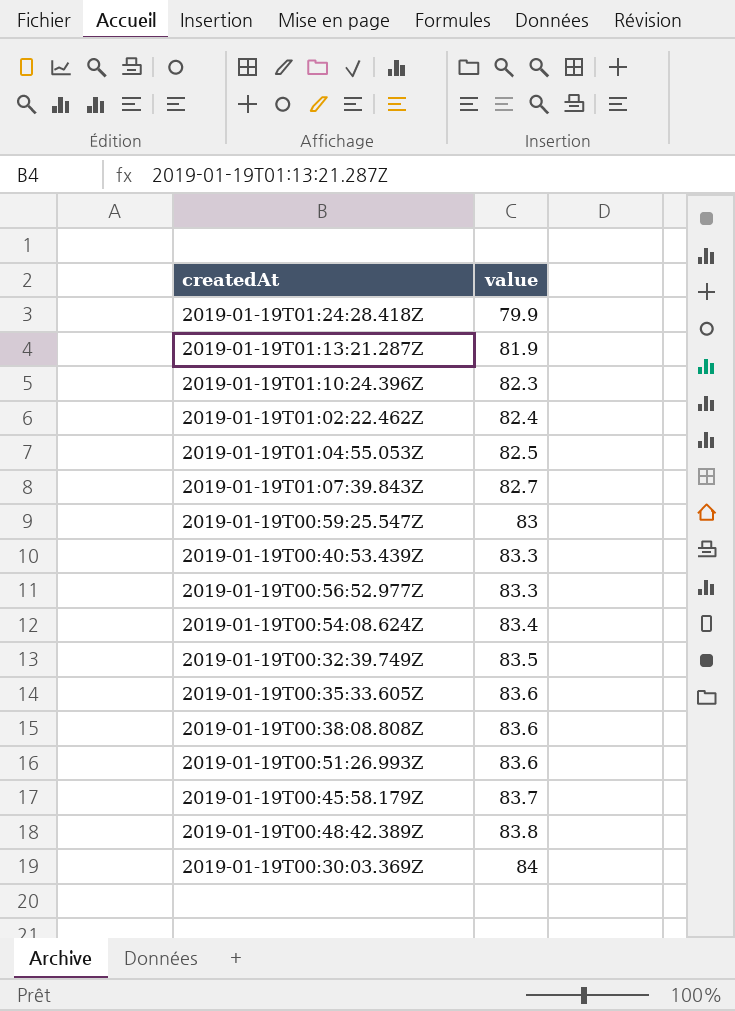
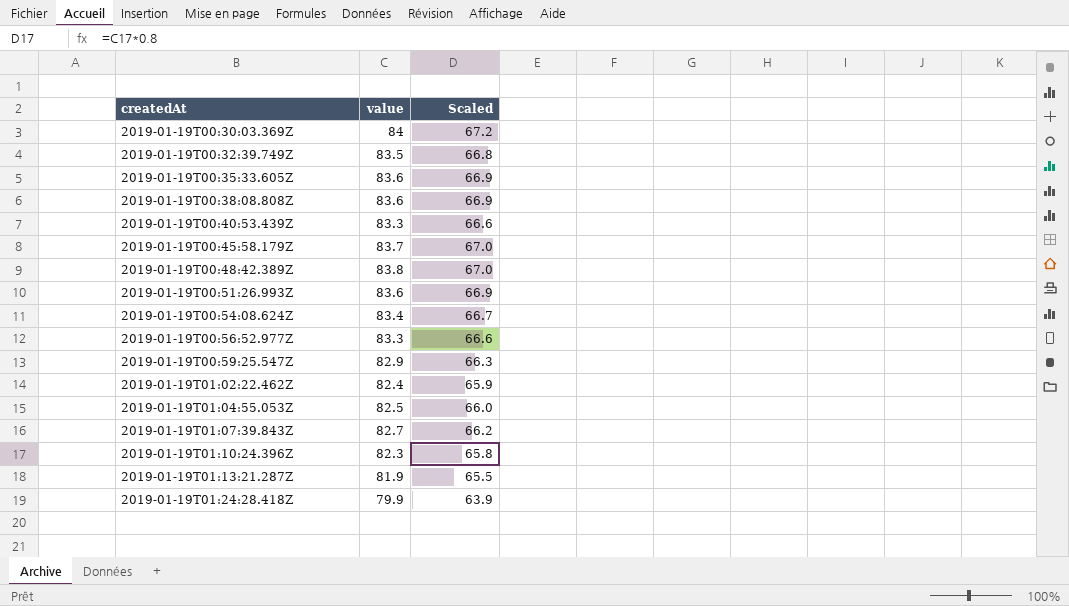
row order: value ascending -> createdAt ascending
column Scaled | formula: none -> [value] * 0.8
2019-01-19T00:59:25.547Z | value: 83 -> 82.9

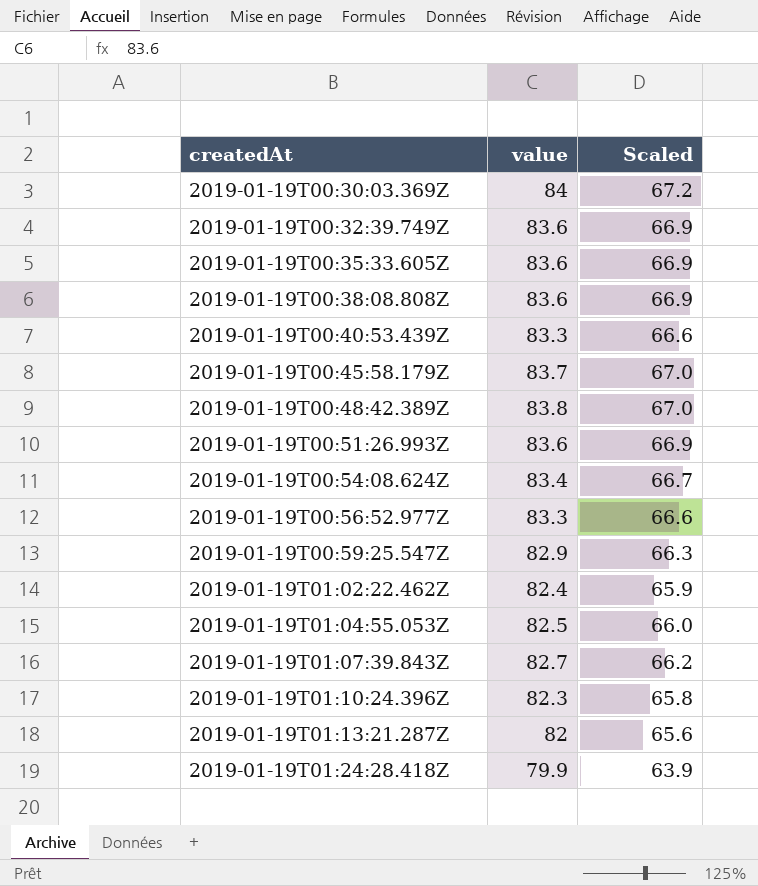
2019-01-19T00:32:39.749Z | value: 83.5 -> 83.6
2019-01-19T00:32:39.749Z | Scaled: 66.8 -> 66.9
2019-01-19T01:13:21.287Z | value: 81.9 -> 82
2019-01-19T01:13:21.287Z | Scaled: 65.5 -> 65.6

